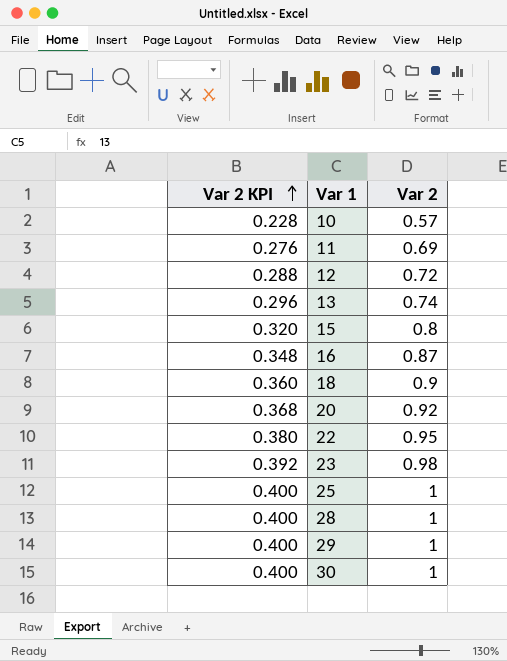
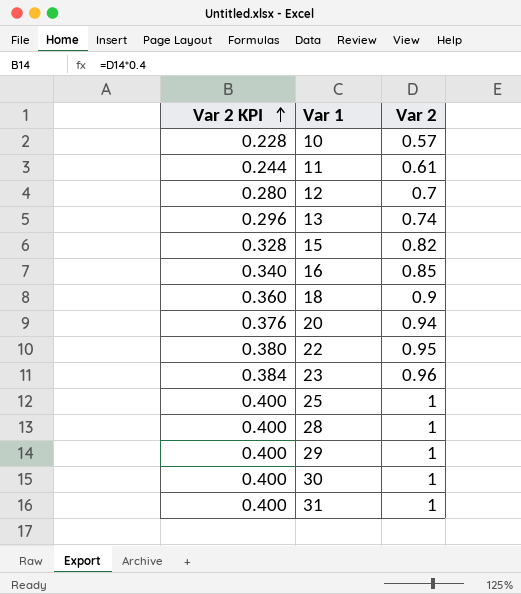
11 | Var 2 KPI: 0.276 -> 0.244
11 | Var 2: 0.69 -> 0.61
12 | Var 2 KPI: 0.288 -> 0.280
12 | Var 2: 0.72 -> 0.7
15 | Var 2 KPI: 0.320 -> 0.328
15 | Var 2: 0.8 -> 0.82
16 | Var 2 KPI: 0.348 -> 0.340
16 | Var 2: 0.87 -> 0.85
20 | Var 2 KPI: 0.368 -> 0.376
20 | Var 2: 0.92 -> 0.94
23 | Var 2 KPI: 0.392 -> 0.384
23 | Var 2: 0.98 -> 0.96
row 31: none -> 0.400 | 1

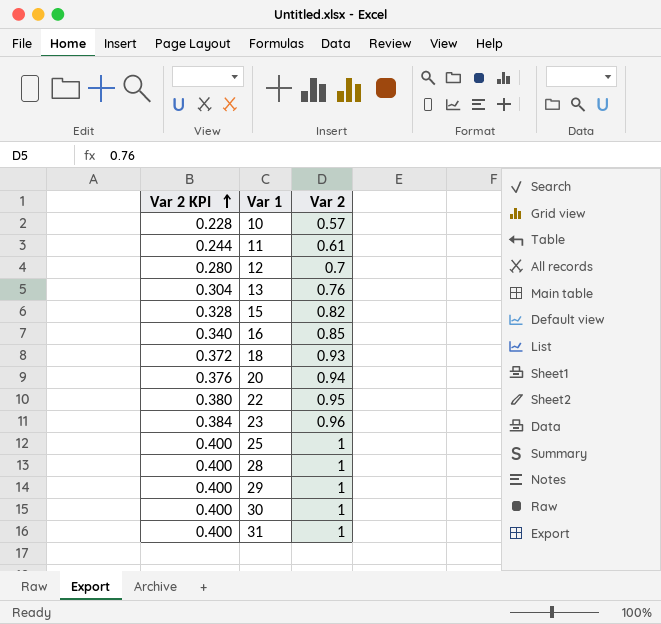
13 | Var 2 KPI: 0.296 -> 0.304
13 | Var 2: 0.74 -> 0.76
18 | Var 2 KPI: 0.360 -> 0.372
18 | Var 2: 0.9 -> 0.93

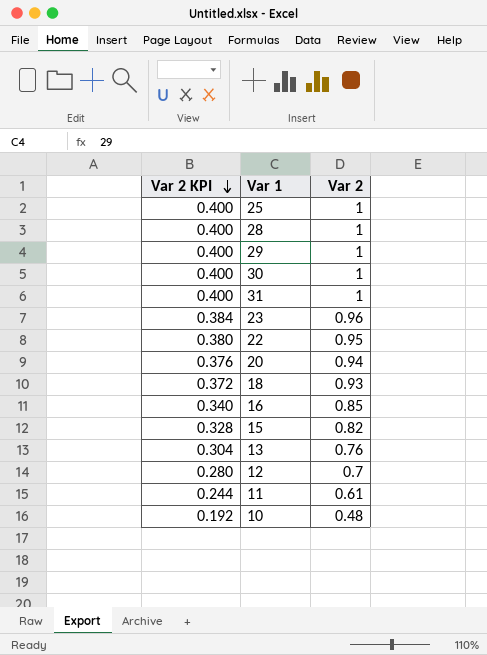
row order: Var 2 KPI ascending -> Var 2 KPI descending
10 | Var 2 KPI: 0.228 -> 0.192
10 | Var 2: 0.57 -> 0.48

